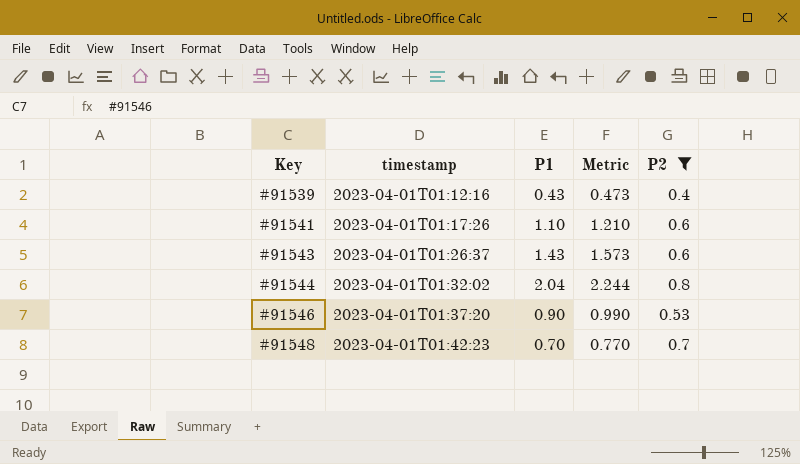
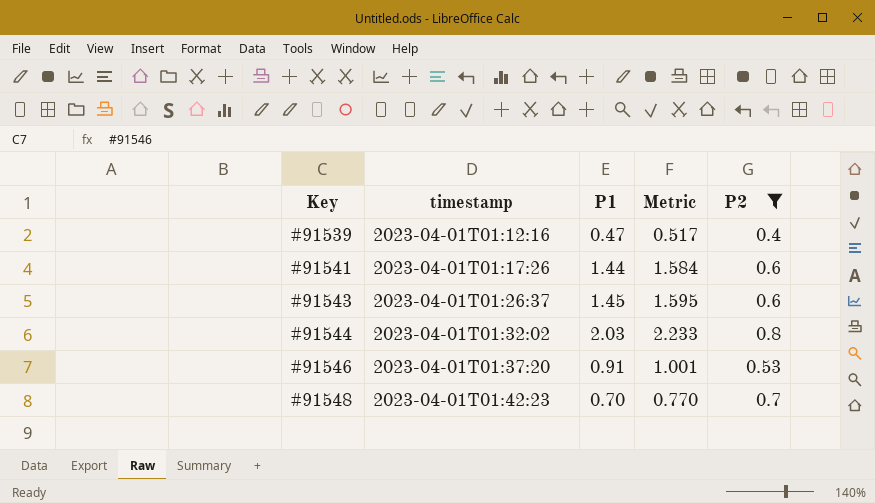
#91539 | P1: 0.43 -> 0.47
#91539 | Metric: 0.473 -> 0.517
#91541 | P1: 1.10 -> 1.44
#91541 | Metric: 1.210 -> 1.584
#91543 | P1: 1.43 -> 1.45
#91543 | Metric: 1.573 -> 1.595
#91544 | P1: 2.04 -> 2.03
#91544 | Metric: 2.244 -> 2.233
#91546 | P1: 0.90 -> 0.91
#91546 | Metric: 0.990 -> 1.001

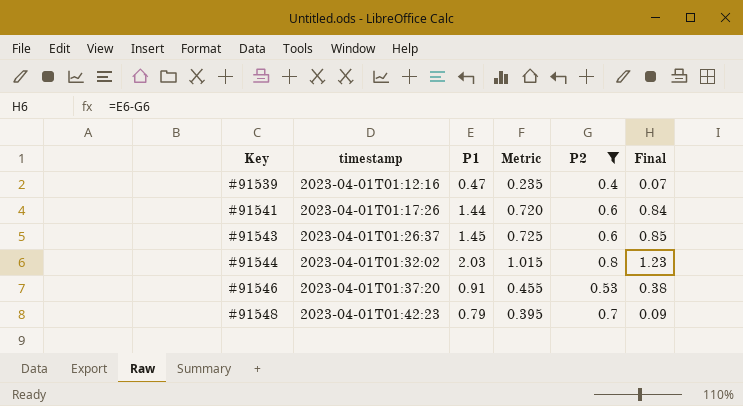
column Metric | formula: [P1] * 1.1 -> [P1] * 0.5
column Final | formula: none -> [P1] - [P2]
#91548 | P1: 0.70 -> 0.79

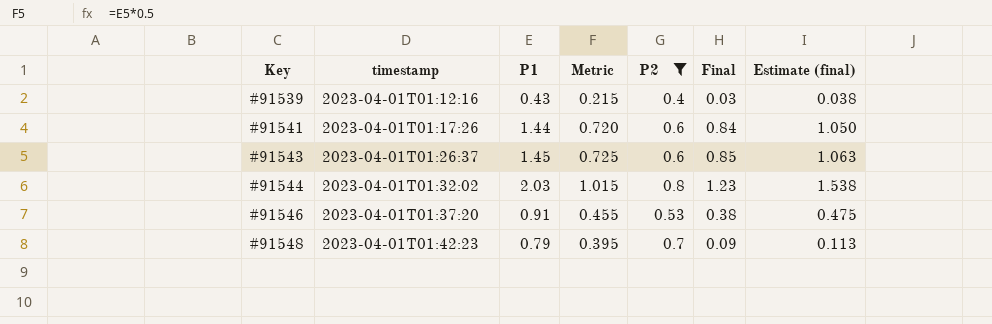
column Estimate (final) | formula: none -> [Final] * 1.25
#91539 | P1: 0.47 -> 0.43
#91539 | Metric: 0.235 -> 0.215
#91539 | Final: 0.07 -> 0.03

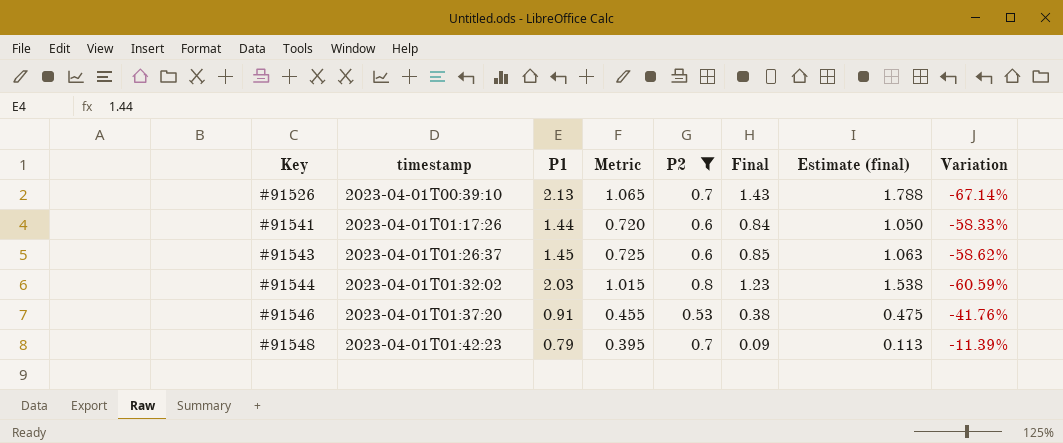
column Variation | formula: none -> ([P2] - [P1]) / [P1]
row #91539: 2023-04-01T01:12:16 | 0.43 | 0.215 | 0.4 | 0.03 | 0.038 -> none
row #91526: none -> 2023-04-01T00:39:10 | 2.13 | 1.065 | 0.7 | 1.43 | 1.788 | -67.14%

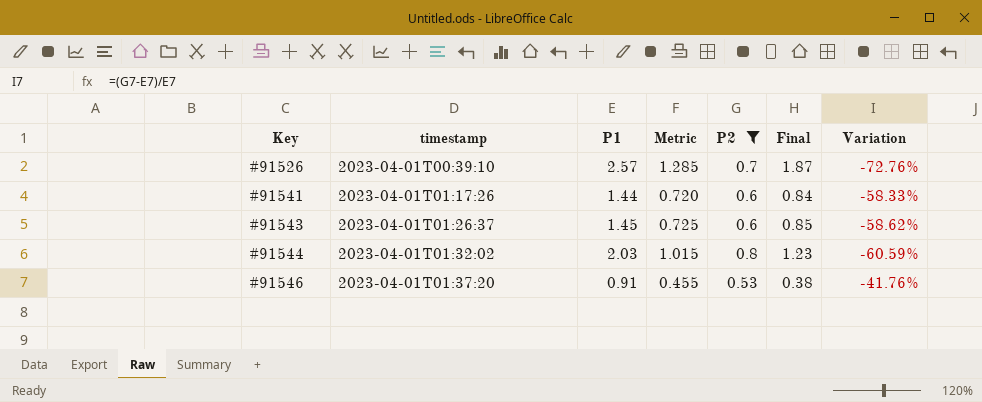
column Estimate (final) | formula: [Final] * 1.25 -> none
row #91548: 2023-04-01T01:42:23 | 0.79 | 0.395 | 0.7 | 0.09 | 0.113 | -11.39% -> none
#91526 | P1: 2.13 -> 2.57
#91526 | Metric: 1.065 -> 1.285
#91526 | Final: 1.43 -> 1.87
#91526 | Variation: -67.14% -> -72.76%

